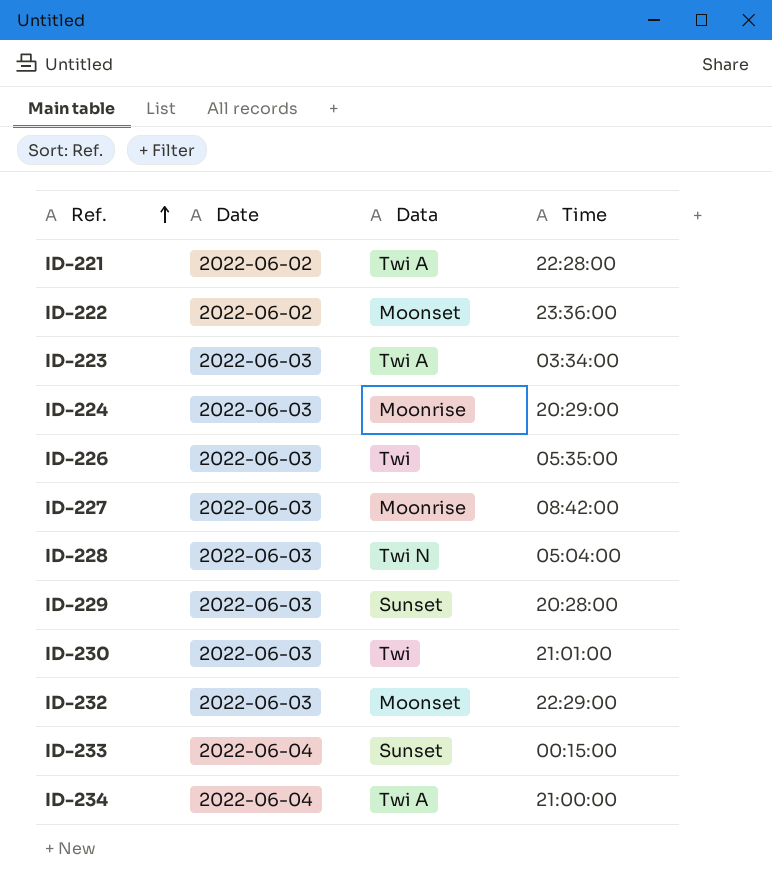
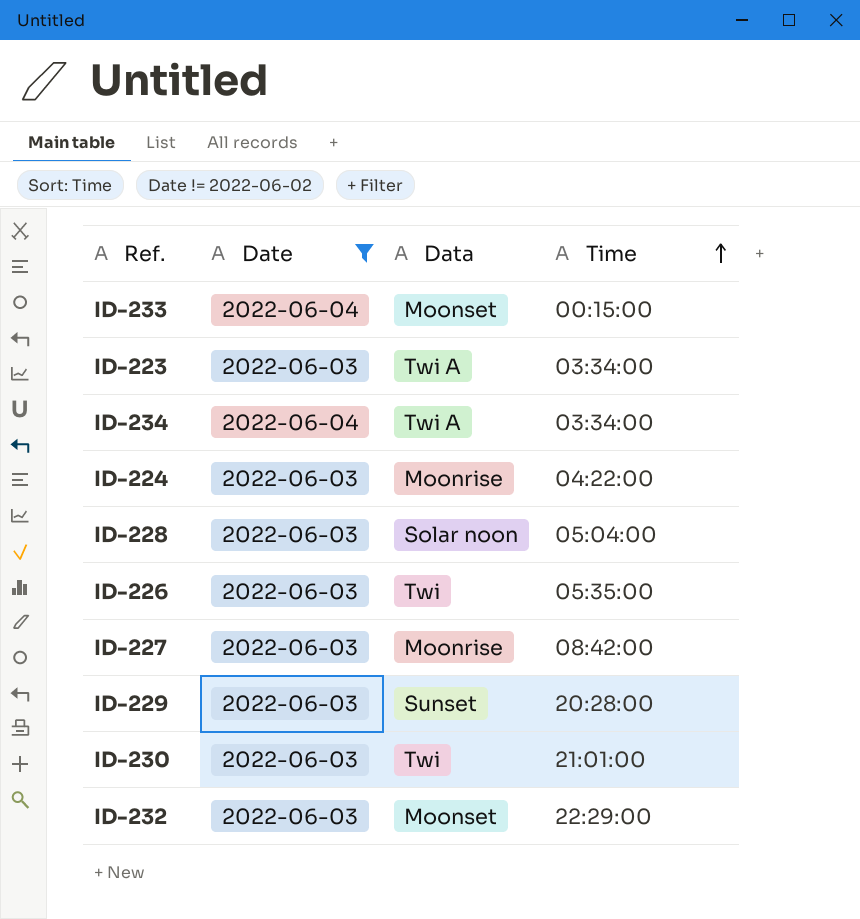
filter: none -> Date != 2022-06-02
row order: Ref. ascending -> Time ascending
ID-233 | Data: Sunset -> Moonset
ID-234 | Time: 21:00:00 -> 03:34:00
ID-224 | Time: 20:29:00 -> 04:22:00
ID-228 | Data: Twi N -> Solar noon

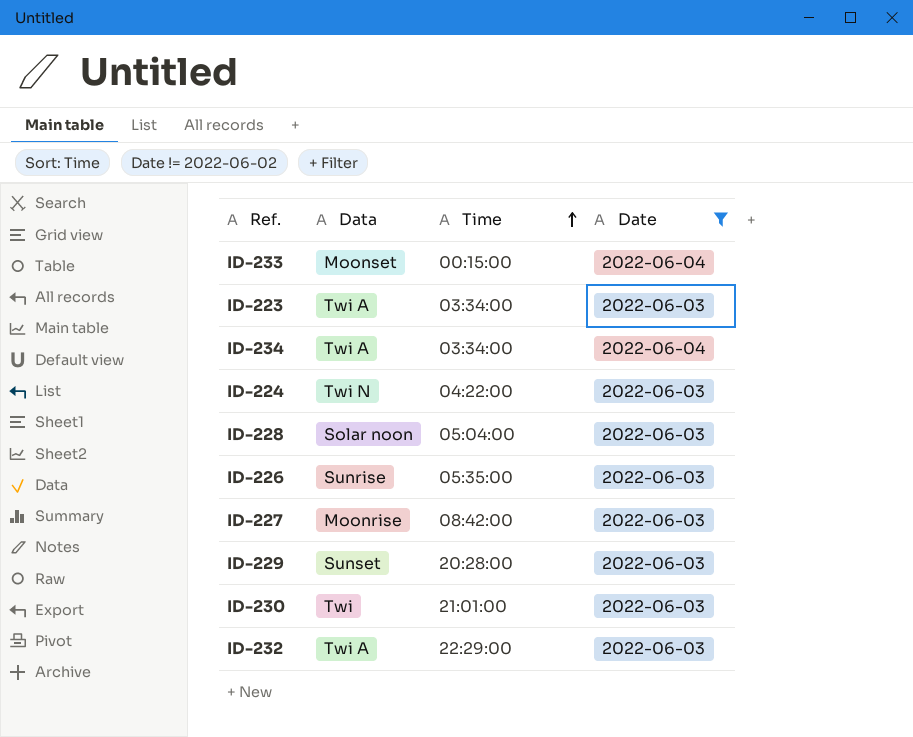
column Date | position: 2 -> 4
ID-224 | Data: Moonrise -> Twi N
ID-226 | Data: Twi -> Sunrise
ID-232 | Data: Moonset -> Twi A

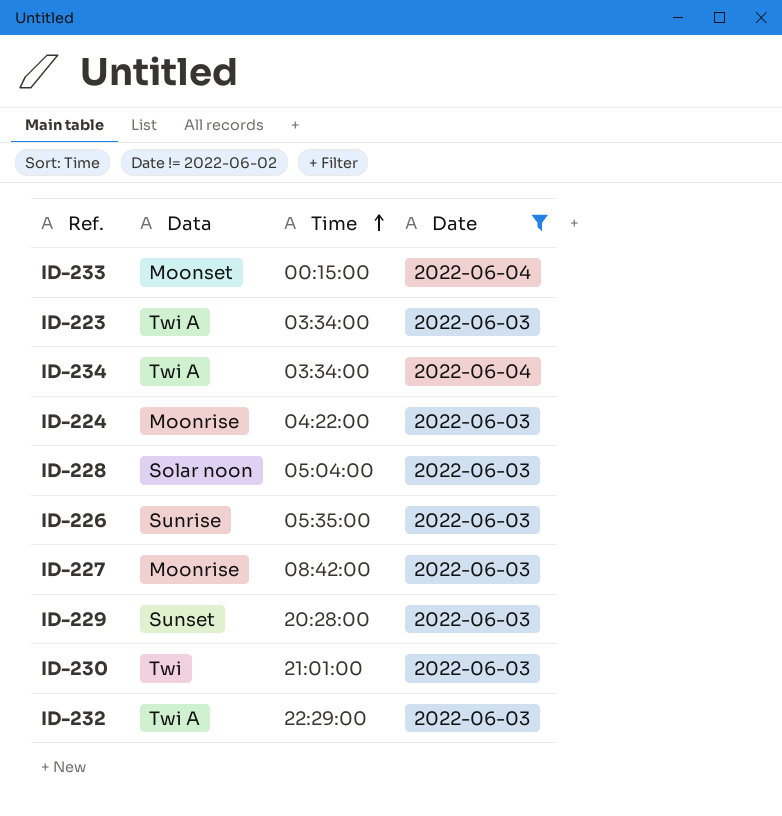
ID-224 | Data: Twi N -> Moonrise

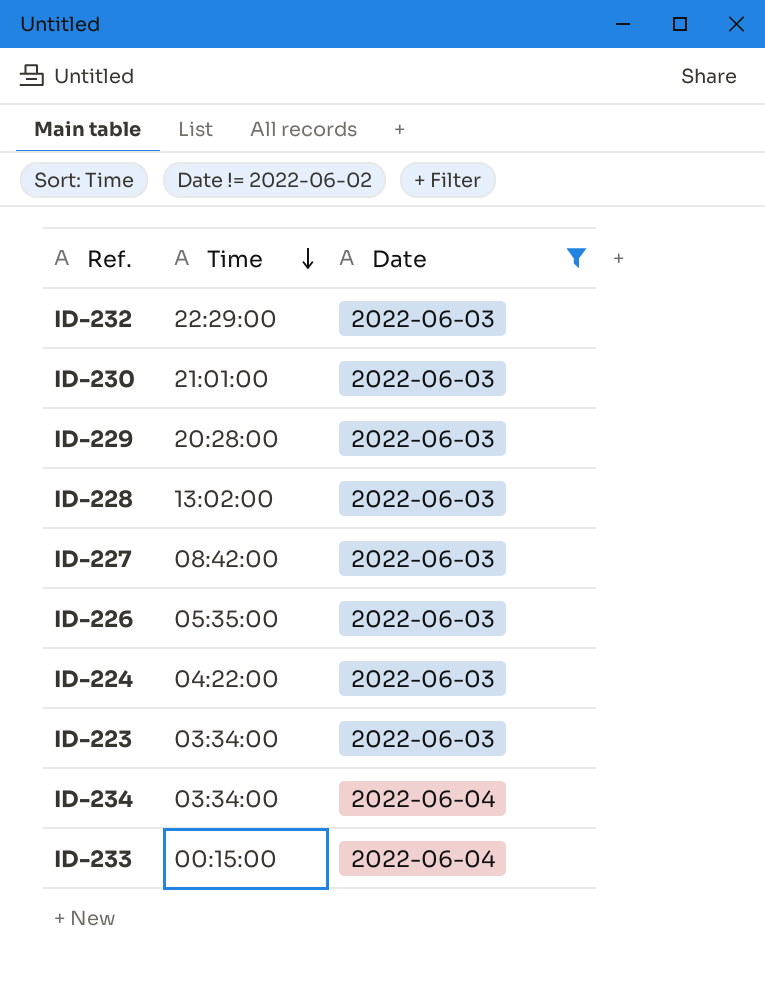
row order: Time ascending -> Time descending
column Data | position: 2 -> none
ID-228 | Time: 05:04:00 -> 13:02:00

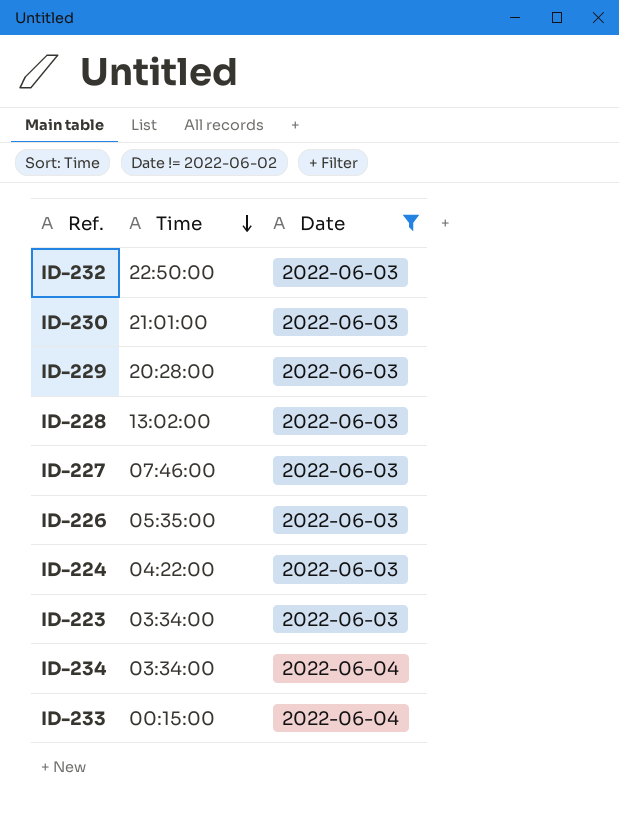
ID-232 | Time: 22:29:00 -> 22:50:00
ID-227 | Time: 08:42:00 -> 07:46:00

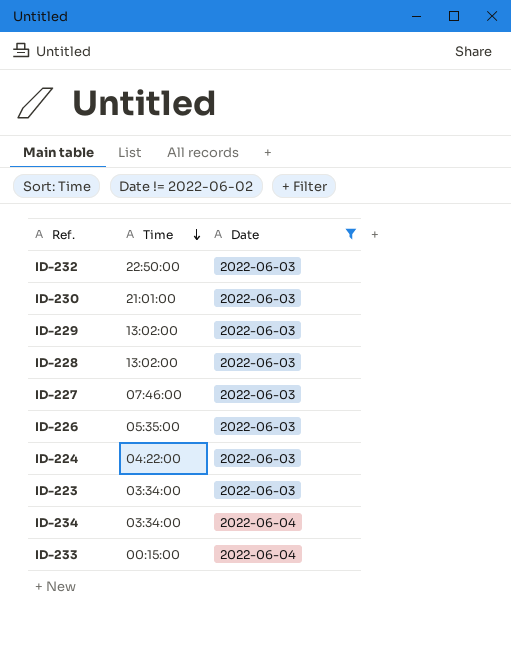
ID-229 | Time: 20:28:00 -> 13:02:00

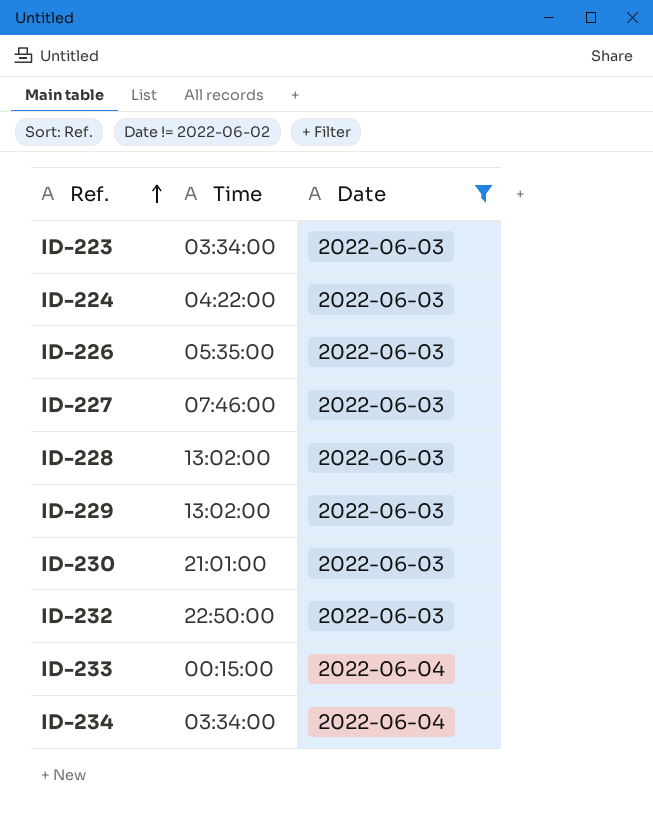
row order: Time descending -> Ref. ascending

